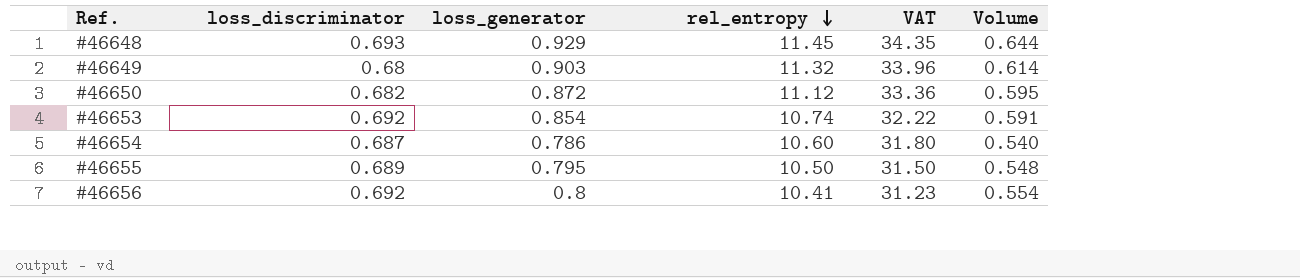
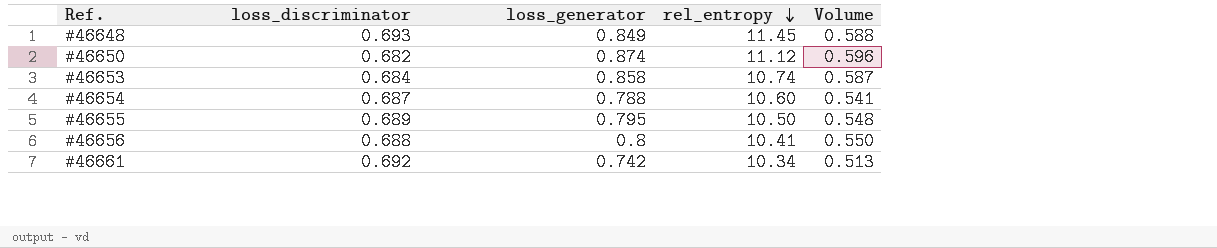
column VAT | formula: [rel_entropy] * 3 -> none
row #46649: 0.68 | 0.903 | 11.32 | 33.96 | 0.614 -> none
#46648 | loss_generator: 0.929 -> 0.849
#46648 | Volume: 0.644 -> 0.588
#46650 | loss_generator: 0.872 -> 0.874
#46650 | Volume: 0.595 -> 0.596
#46653 | loss_discriminator: 0.692 -> 0.684
#46653 | loss_generator: 0.854 -> 0.858
#46653 | Volume: 0.591 -> 0.587
#46654 | loss_generator: 0.786 -> 0.788
#46654 | Volume: 0.540 -> 0.541
#46656 | loss_discriminator: 0.692 -> 0.688
#46656 | Volume: 0.554 -> 0.550
row #46661: none -> 0.692 | 0.742 | 10.34 | 0.513

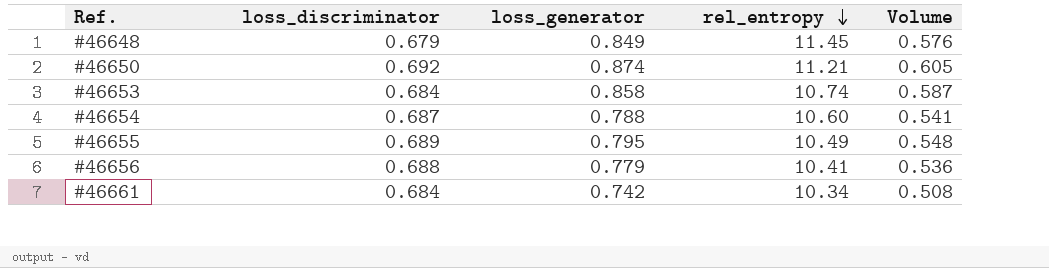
#46648 | loss_discriminator: 0.693 -> 0.679
#46648 | Volume: 0.588 -> 0.576
#46650 | loss_discriminator: 0.682 -> 0.692
#46650 | rel_entropy: 11.12 -> 11.21
#46650 | Volume: 0.596 -> 0.605
#46655 | rel_entropy: 10.50 -> 10.49
#46656 | loss_generator: 0.8 -> 0.779
#46656 | Volume: 0.550 -> 0.536
#46661 | loss_discriminator: 0.692 -> 0.684
#46661 | Volume: 0.513 -> 0.508

